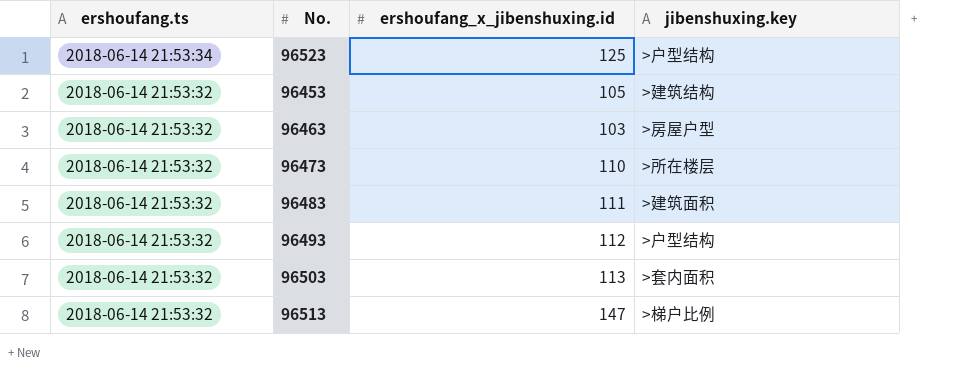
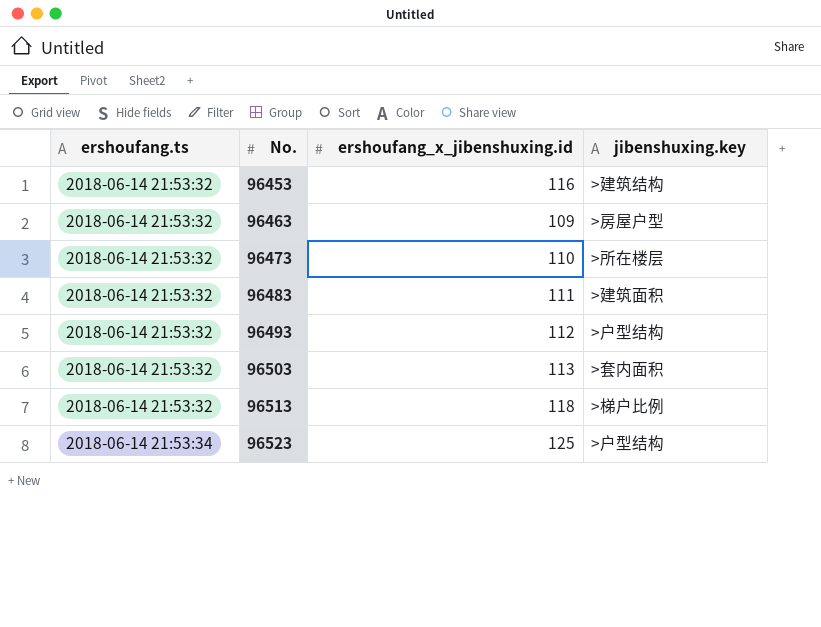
row order: ershoufang.ts descending -> ershoufang.ts ascending
96453 | ershoufang_x_jibenshuxing.id: 105 -> 116
96463 | ershoufang_x_jibenshuxing.id: 103 -> 109
96513 | ershoufang_x_jibenshuxing.id: 147 -> 118

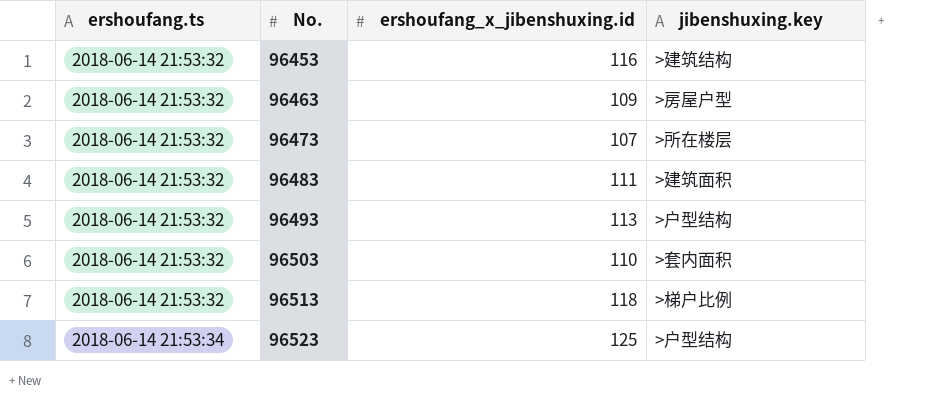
96473 | ershoufang_x_jibenshuxing.id: 110 -> 107
96493 | ershoufang_x_jibenshuxing.id: 112 -> 113
96503 | ershoufang_x_jibenshuxing.id: 113 -> 110

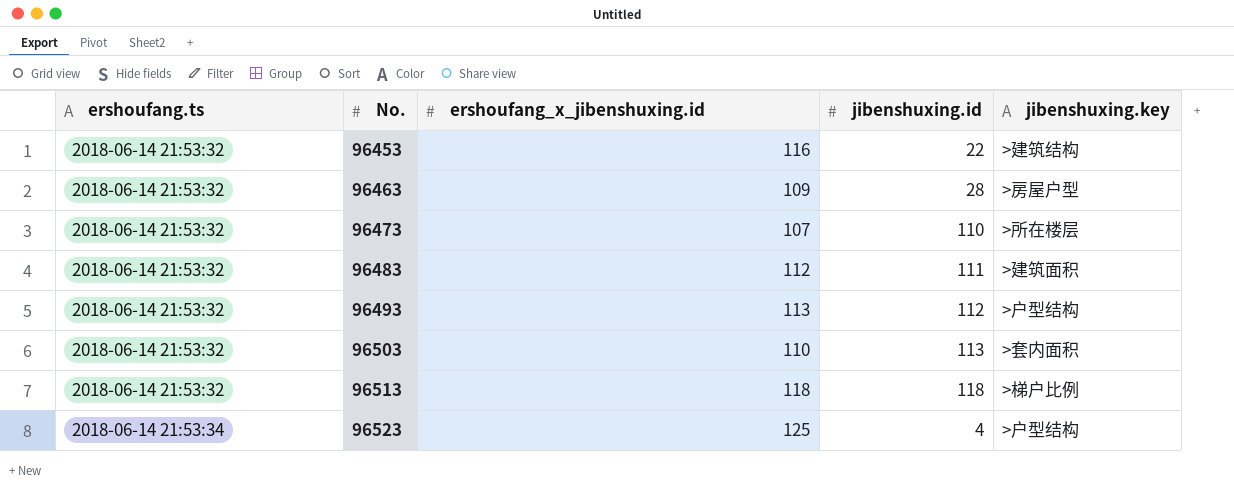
column jibenshuxing.id | position: none -> 4
96483 | ershoufang_x_jibenshuxing.id: 111 -> 112

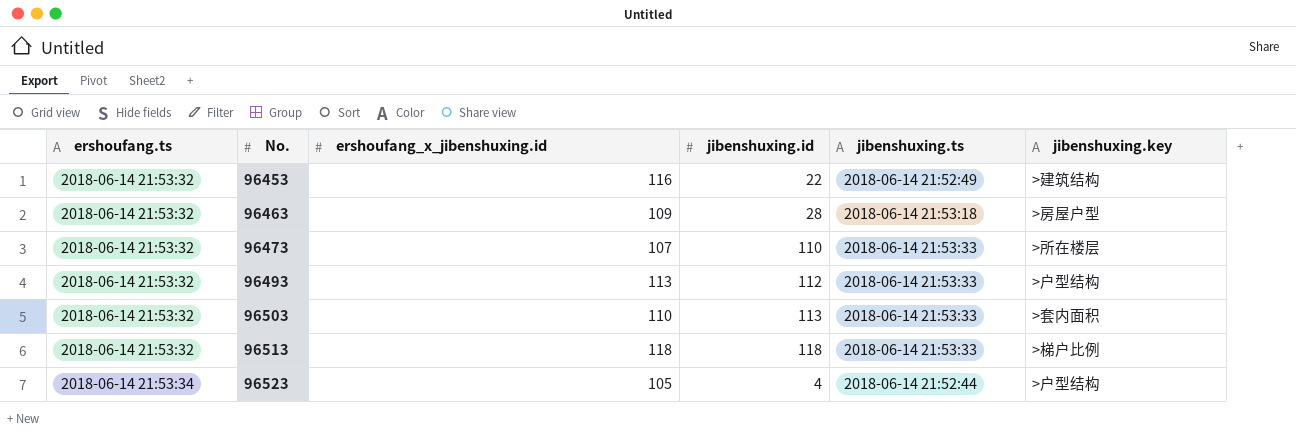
column jibenshuxing.ts | position: none -> 5
row 96483: 2018-06-14 21:53:32 | 112 | 111 | >建筑面积 -> none
96523 | ershoufang_x_jibenshuxing.id: 125 -> 105

